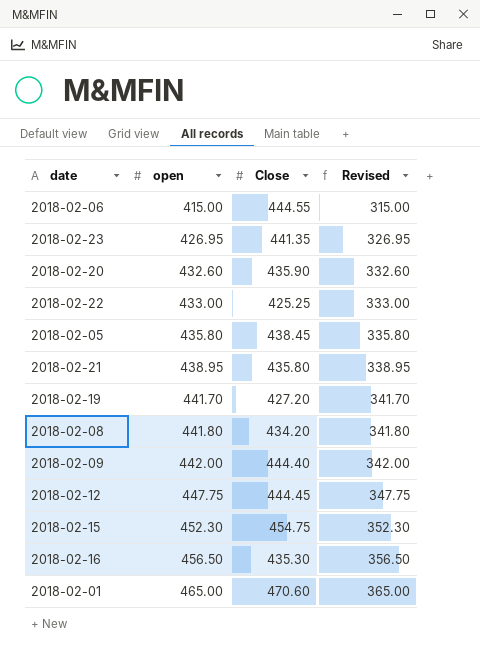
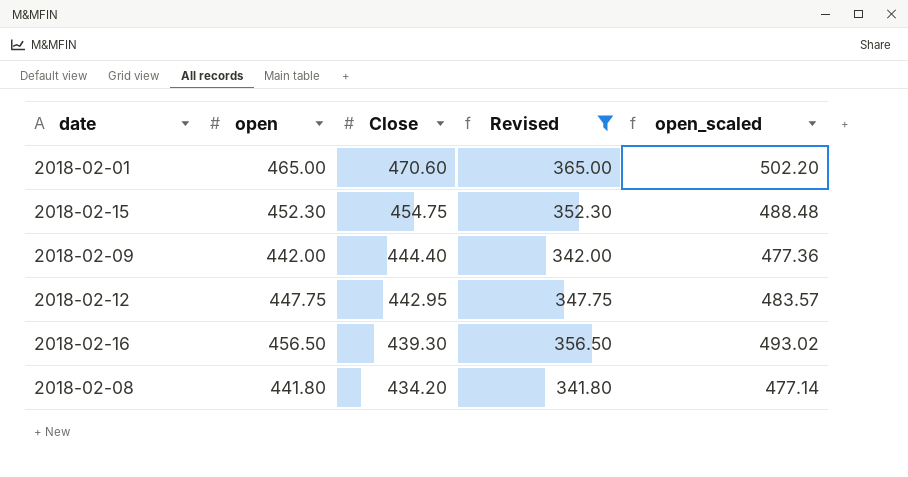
filter: none -> Revised >= 341.80
row order: open ascending -> Close descending
column open_scaled | formula: none -> [open] * 1.08
2018-02-12 | Close: 444.45 -> 442.95
2018-02-16 | Close: 435.30 -> 439.30

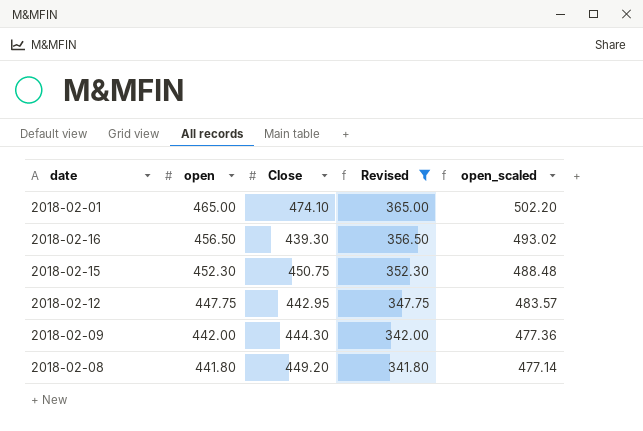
row order: Close descending -> open descending
2018-02-01 | Close: 470.60 -> 474.10
2018-02-15 | Close: 454.75 -> 450.75
2018-02-09 | Close: 444.40 -> 444.30
2018-02-08 | Close: 434.20 -> 449.20

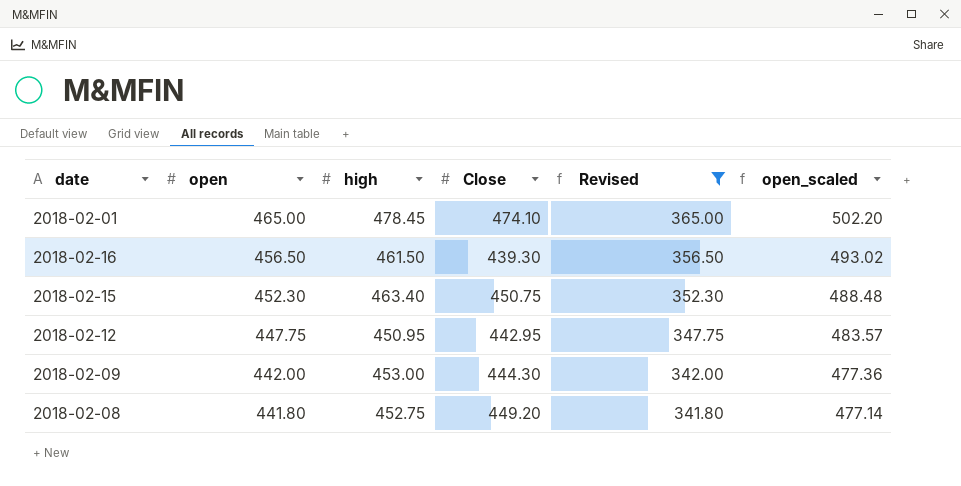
column high | position: none -> 3

